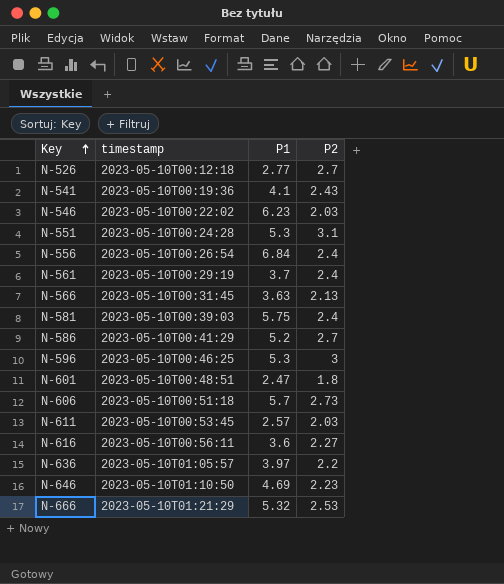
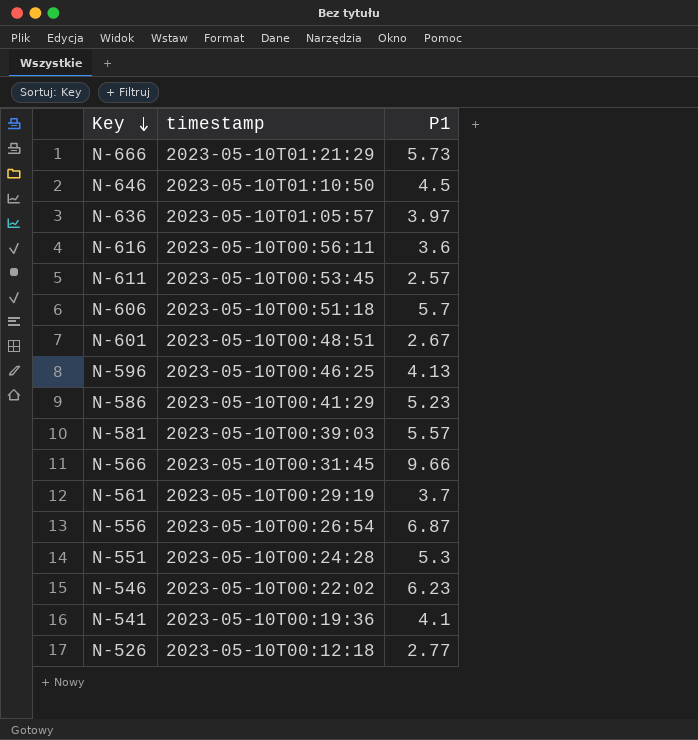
row order: Key ascending -> Key descending
column P2 | position: 4 -> none
N-666 | P1: 5.32 -> 5.73
N-646 | P1: 4.69 -> 4.5
N-601 | P1: 2.47 -> 2.67
N-596 | P1: 5.3 -> 4.13
N-586 | P1: 5.2 -> 5.23
N-581 | P1: 5.75 -> 5.57
N-566 | P1: 3.63 -> 9.66
N-556 | P1: 6.84 -> 6.87

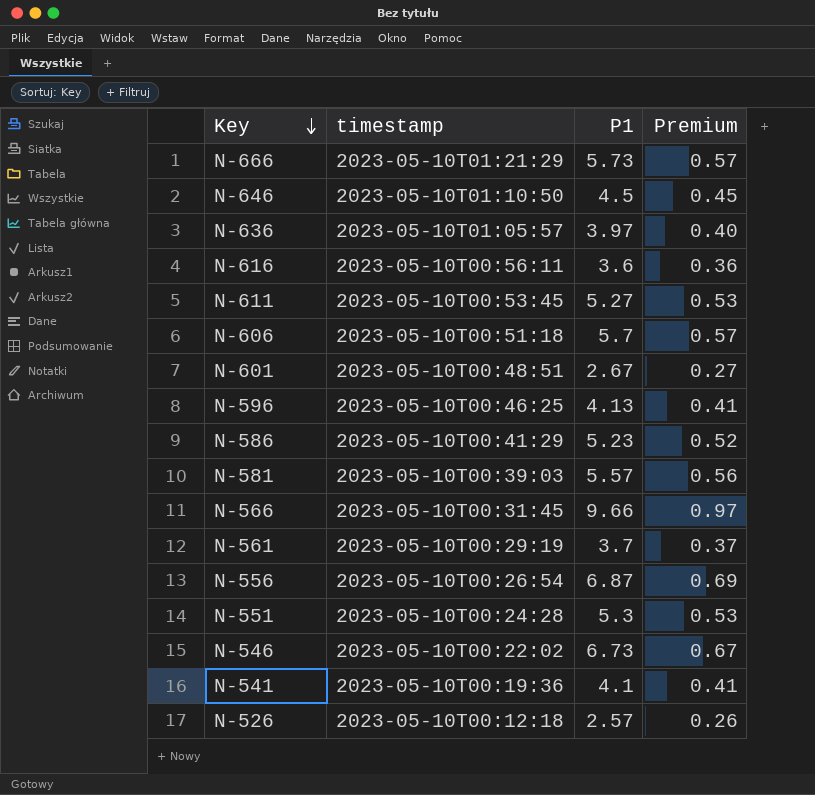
column Premium | formula: none -> [P1] * 0.1
N-611 | P1: 2.57 -> 5.27
N-546 | P1: 6.23 -> 6.73
N-526 | P1: 2.77 -> 2.57

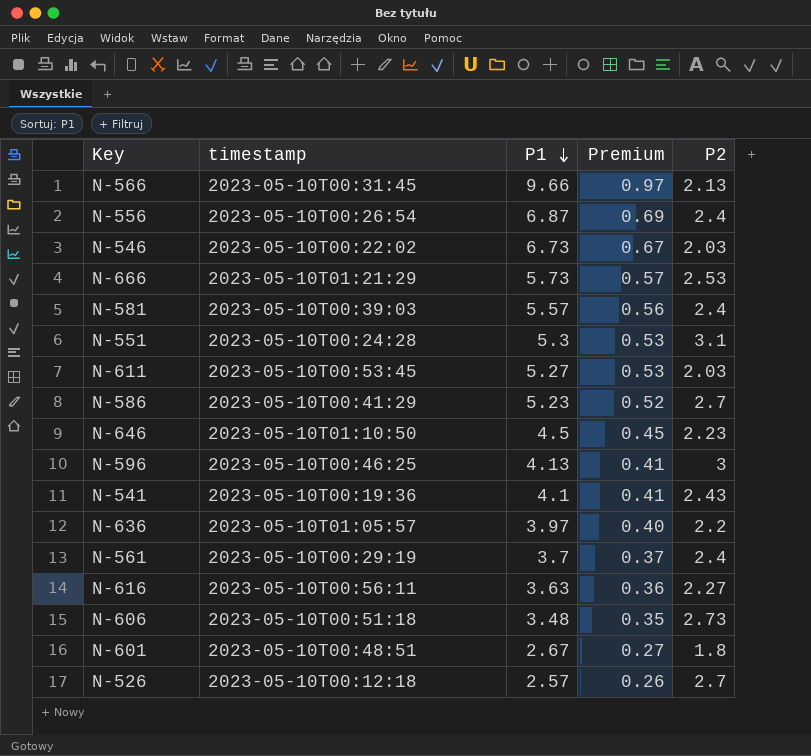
row order: Key descending -> P1 descending
column P2 | position: none -> 5
N-616 | P1: 3.6 -> 3.63
N-606 | P1: 5.7 -> 3.48
N-606 | Premium: 0.57 -> 0.35

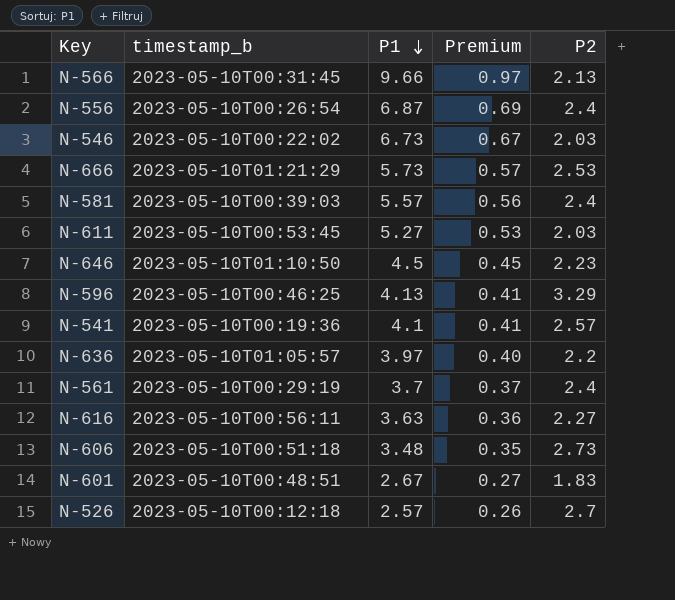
column name: timestamp -> timestamp_b
row N-551: 2023-05-10T00:24:28 | 5.3 | 0.53 | 3.1 -> none
row N-586: 2023-05-10T00:41:29 | 5.23 | 0.52 | 2.7 -> none
N-596 | P2: 3 -> 3.29
N-541 | P2: 2.43 -> 2.57
N-601 | P2: 1.8 -> 1.83

